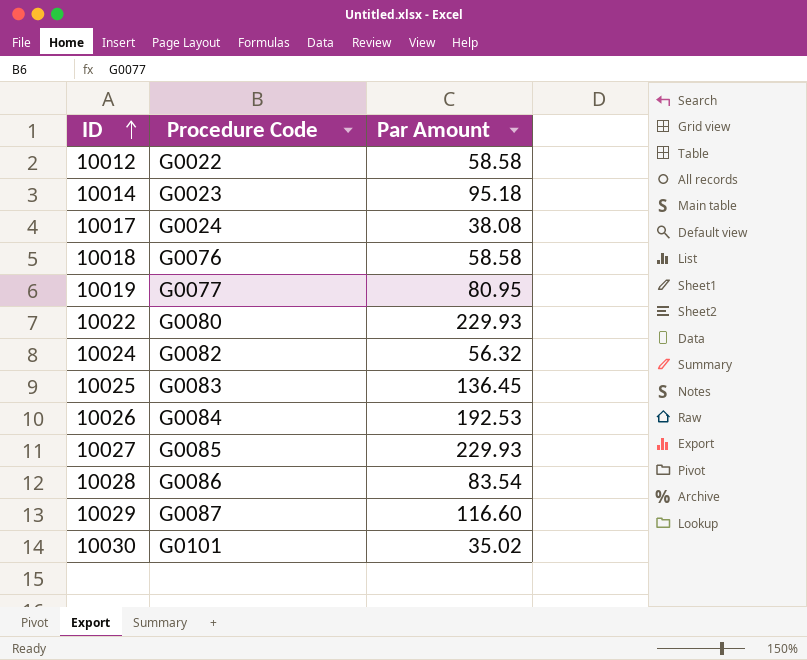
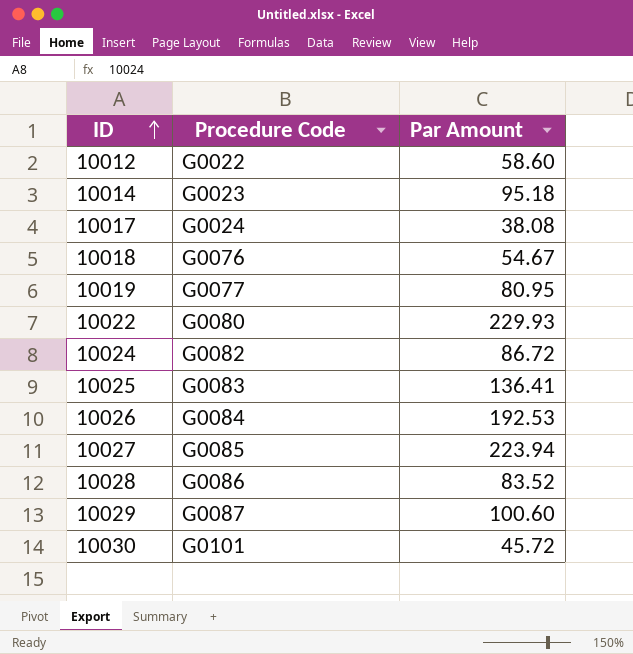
10012 | Par Amount: 58.58 -> 58.60
10018 | Par Amount: 58.58 -> 54.67
10024 | Par Amount: 56.32 -> 86.72
10025 | Par Amount: 136.45 -> 136.41
10027 | Par Amount: 229.93 -> 223.94
10028 | Par Amount: 83.54 -> 83.52
10029 | Par Amount: 116.60 -> 100.60
10030 | Par Amount: 35.02 -> 45.72

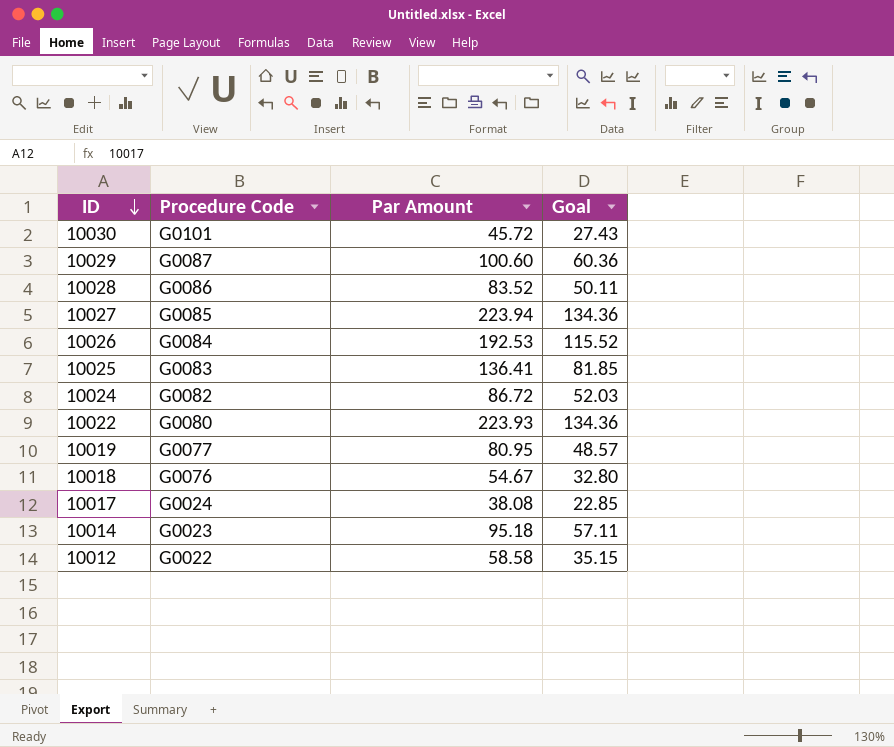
row order: ID ascending -> ID descending
column Goal | formula: none -> [Par Amount] * 0.6
10022 | Par Amount: 229.93 -> 223.93
10012 | Par Amount: 58.60 -> 58.58

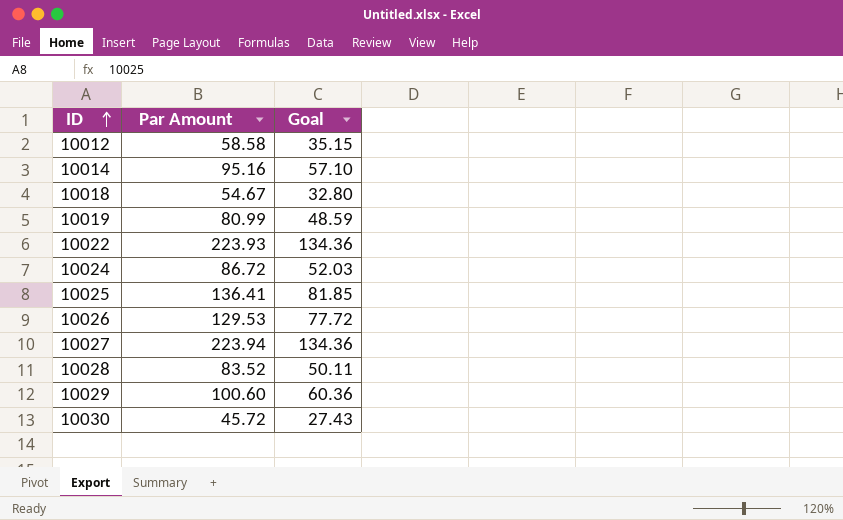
row order: ID descending -> ID ascending
column Procedure Code | position: 2 -> none
row 10017: G0024 | 38.08 | 22.85 -> none
10014 | Par Amount: 95.18 -> 95.16
10014 | Goal: 57.11 -> 57.10
10019 | Par Amount: 80.95 -> 80.99
10019 | Goal: 48.57 -> 48.59
10026 | Par Amount: 192.53 -> 129.53
10026 | Goal: 115.52 -> 77.72

